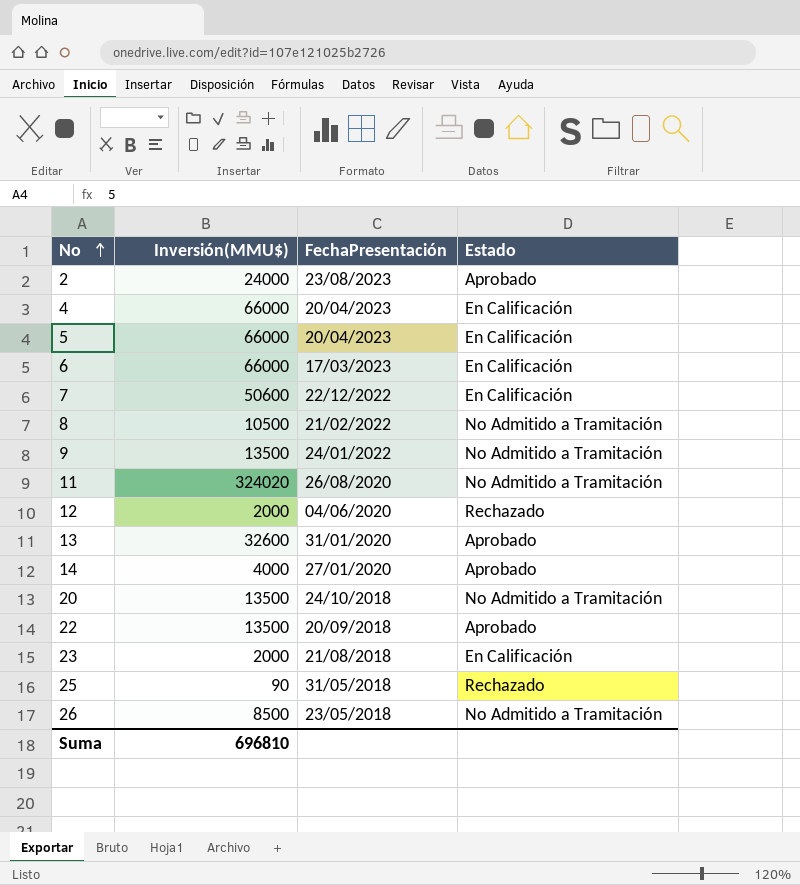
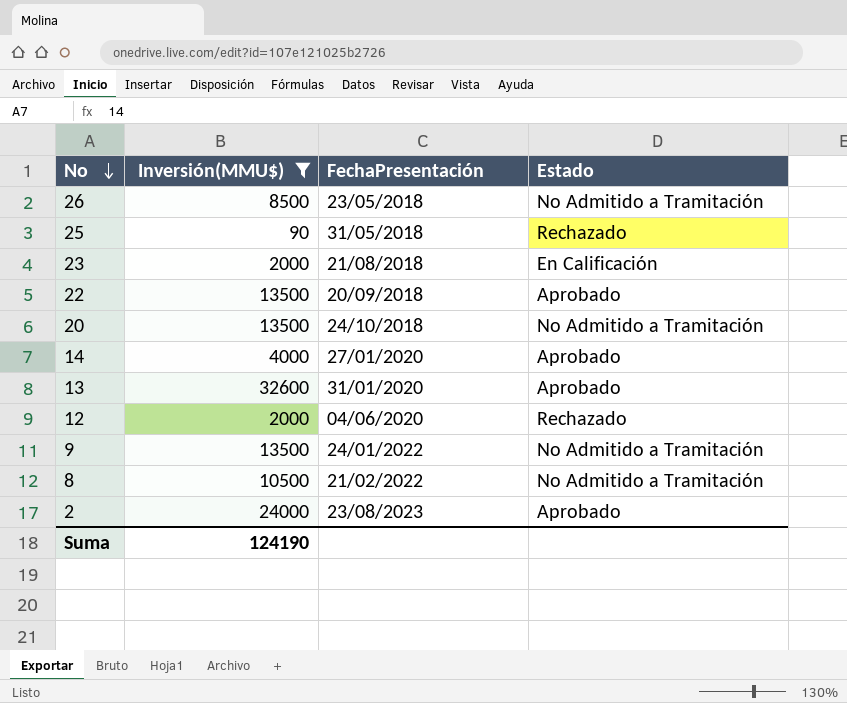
filter: none -> Inversión(MMU$) <= 32600
row order: No ascending -> No descending
Suma | Inversión(MMU$): 696810 -> 124190

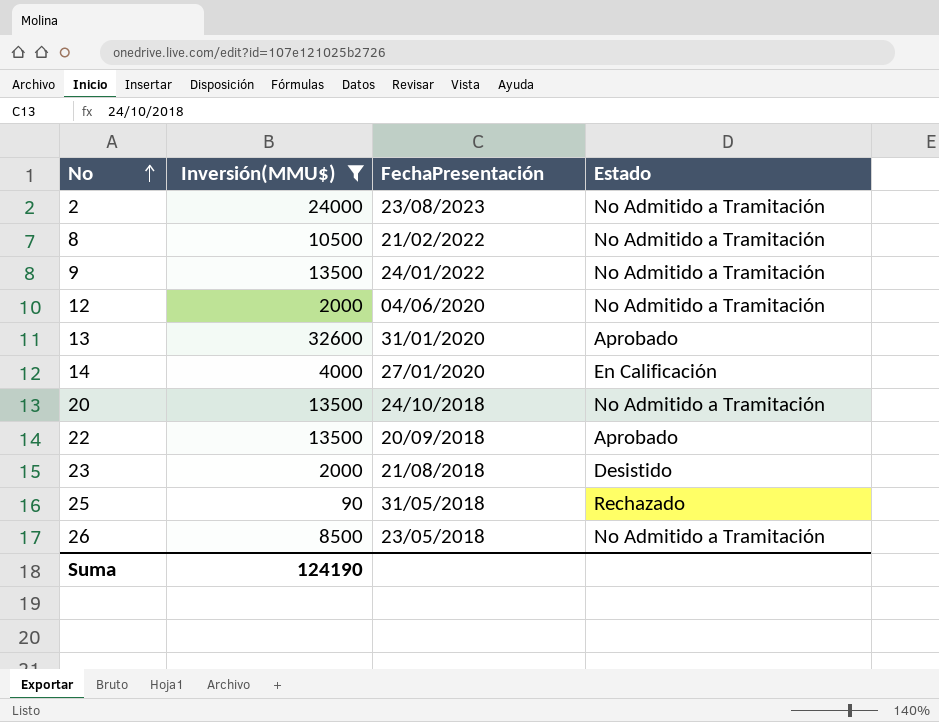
row order: No descending -> No ascending
2 | Estado: Aprobado -> No Admitido a Tramitación
12 | Estado: Rechazado -> No Admitido a Tramitación
14 | Estado: Aprobado -> En Calificación
23 | Estado: En Calificación -> Desistido

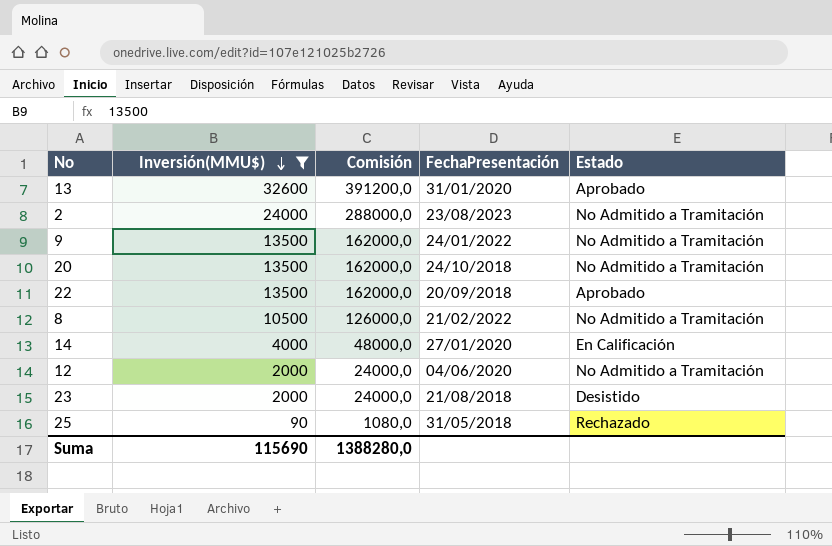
row order: No ascending -> Inversión(MMU$) descending
column Comisión | formula: none -> [Inversión(MMU$)] * 12
row 26: 8500 | 23/05/2018 | No Admitido a Tramitación -> none
Suma | Inversión(MMU$): 124190 -> 115690

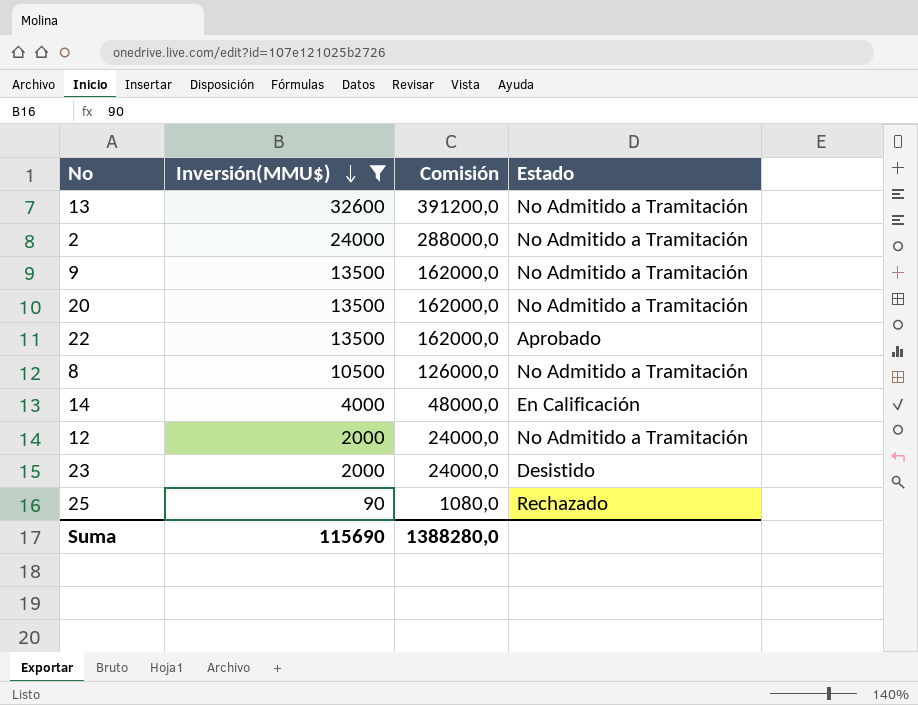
column FechaPresentación | position: 4 -> none
13 | Estado: Aprobado -> No Admitido a Tramitación

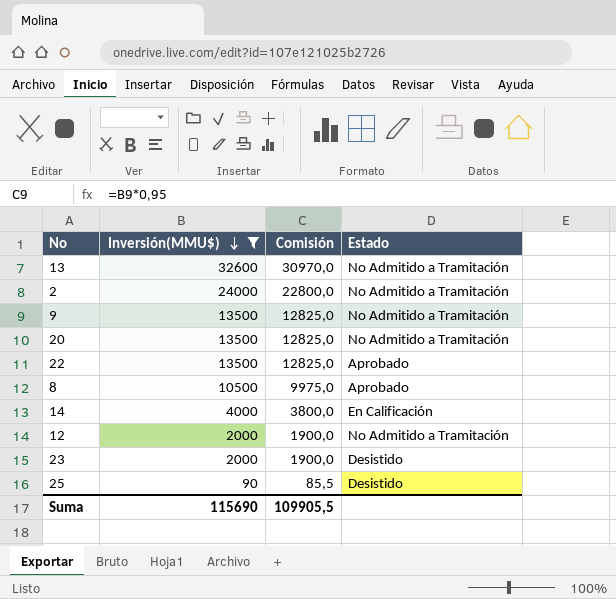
column Comisión | formula: [Inversión(MMU$)] * 12 -> [Inversión(MMU$)] * 0,95
8 | Estado: No Admitido a Tramitación -> Aprobado
25 | Estado: Rechazado -> Desistido
Suma | Comisión: 1388280,0 -> 109905,5

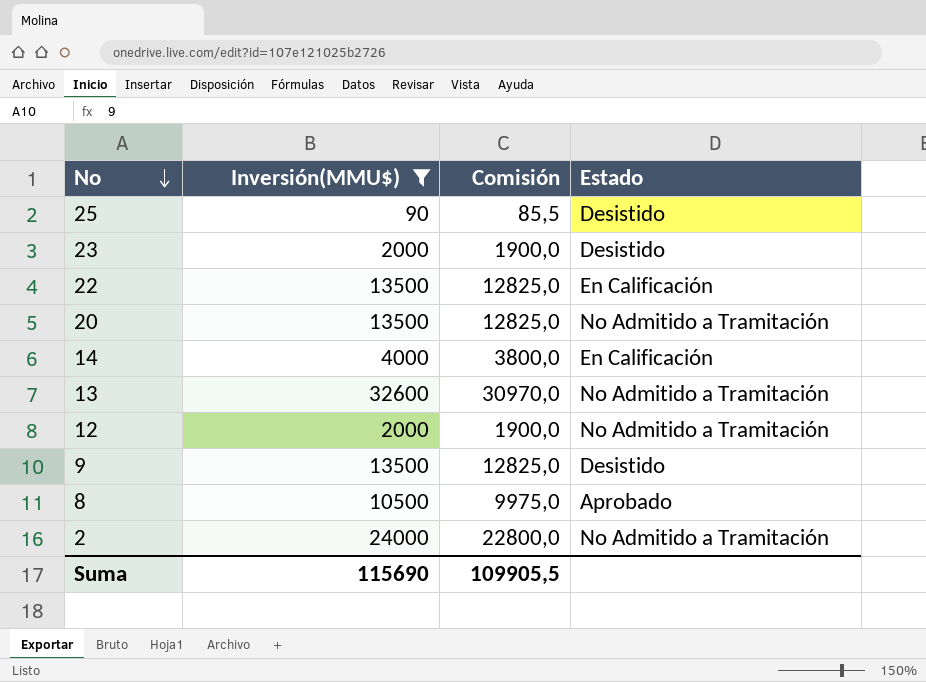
row order: Inversión(MMU$) descending -> No descending
22 | Estado: Aprobado -> En Calificación
9 | Estado: No Admitido a Tramitación -> Desistido

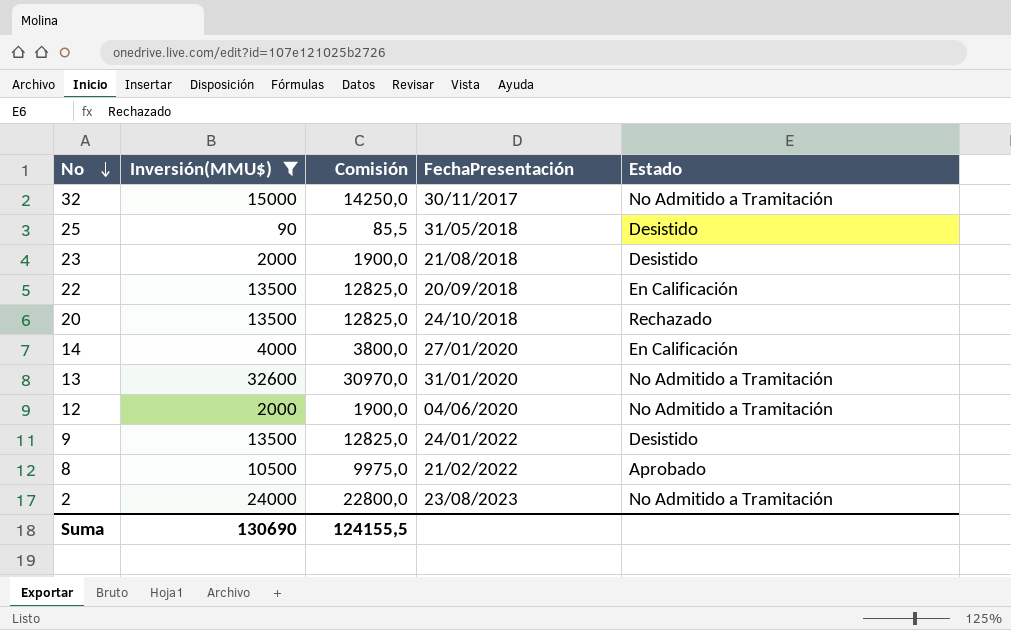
column FechaPresentación | position: none -> 4
row 32: none -> 15000 | 14250,0 | 30/11/2017 | No Admitido a Tramitación
20 | Estado: No Admitido a Tramitación -> Rechazado
Suma | Inversión(MMU$): 115690 -> 130690
Suma | Comisión: 109905,5 -> 124155,5

